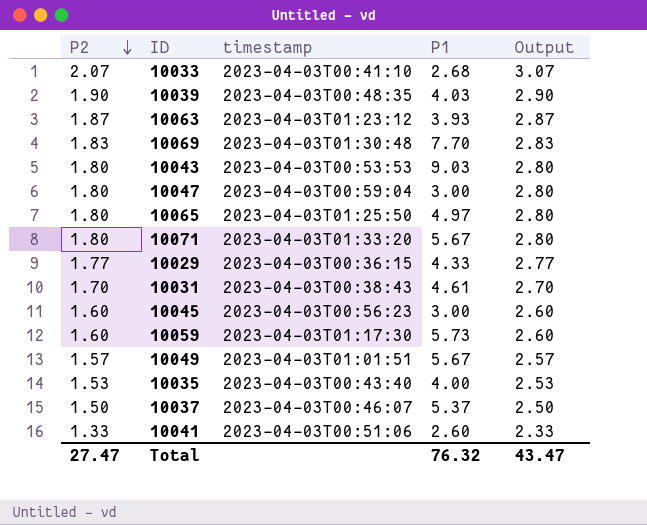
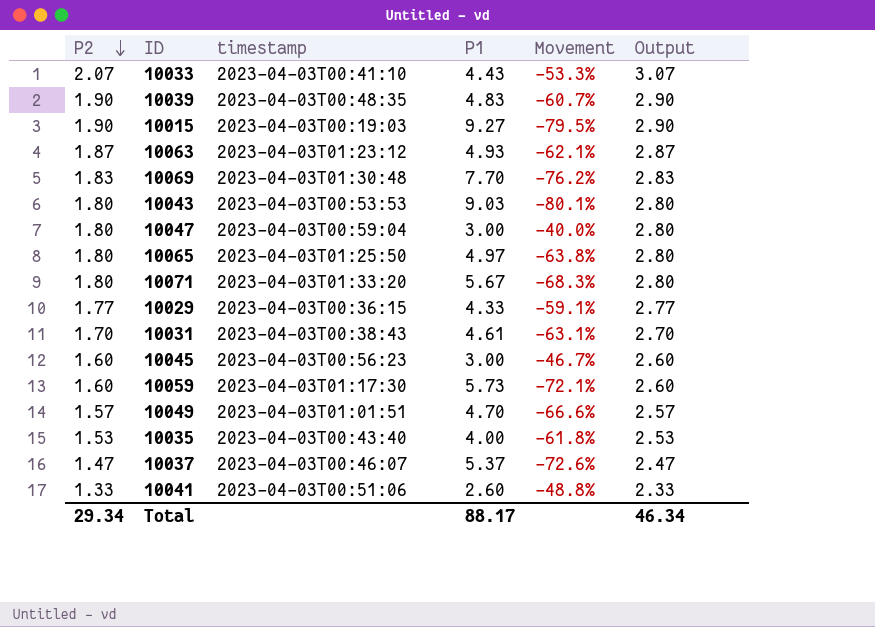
column Movement | formula: none -> ([P2] - [P1]) / [P1]
10033 | P1: 2.68 -> 4.43
10039 | P1: 4.03 -> 4.83
row 10015: none -> 1.90 | 2023-04-03T00:19:03 | 9.27 | -79.5% | 2.90
10063 | P1: 3.93 -> 4.93
10049 | P1: 5.67 -> 4.70
10037 | P2: 1.50 -> 1.47
10037 | Output: 2.50 -> 2.47
Total | P2: 27.47 -> 29.34
Total | P1: 76.32 -> 88.17
Total | Output: 43.47 -> 46.34

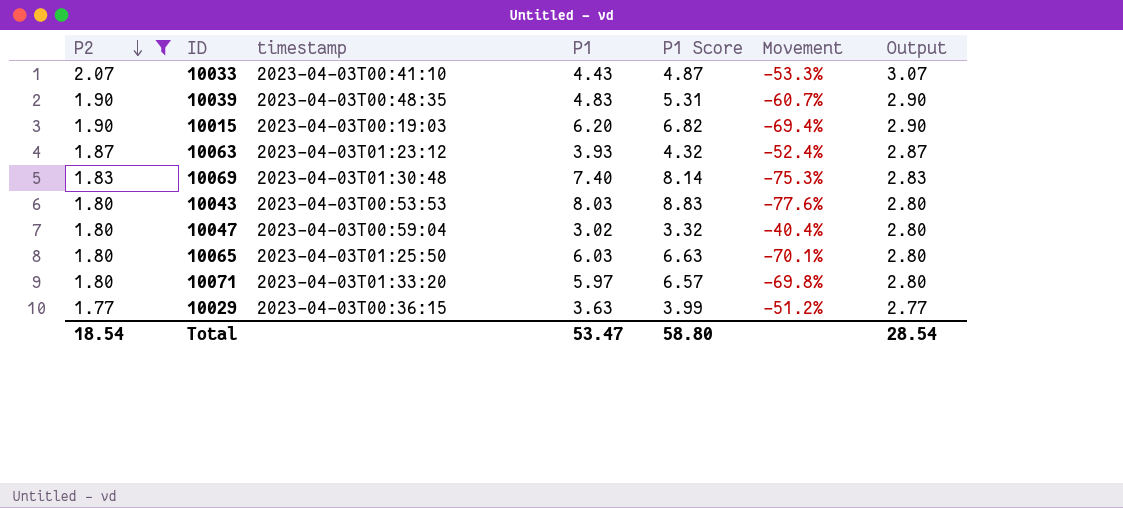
filter: none -> P2 >= 1.77
column P1 Score | formula: none -> [P1] * 1.1
10015 | P1: 9.27 -> 6.20
10015 | Movement: -79.5% -> -69.4%
10063 | P1: 4.93 -> 3.93
10063 | Movement: -62.1% -> -52.4%
10069 | P1: 7.70 -> 7.40
10069 | Movement: -76.2% -> -75.3%
10043 | P1: 9.03 -> 8.03
10043 | Movement: -80.1% -> -77.6%
10047 | P1: 3.00 -> 3.02
10047 | Movement: -40.0% -> -40.4%
10065 | P1: 4.97 -> 6.03
10065 | Movement: -63.8% -> -70.1%
10071 | P1: 5.67 -> 5.97
10071 | Movement: -68.3% -> -69.8%
10029 | P1: 4.33 -> 3.63
10029 | Movement: -59.1% -> -51.2%
Total | P2: 29.34 -> 18.54
Total | P1: 88.17 -> 53.47
Total | Output: 46.34 -> 28.54

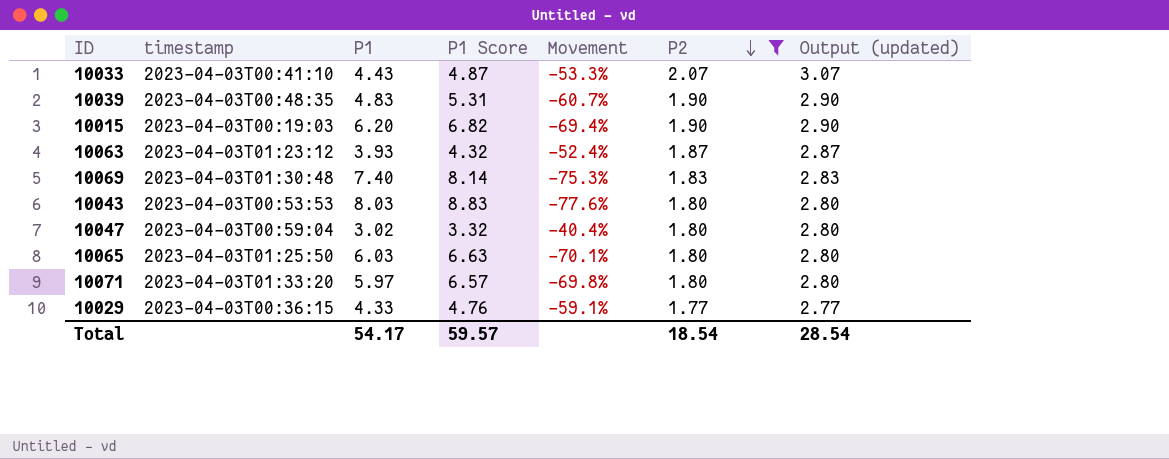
column P2 | position: 1 -> 6
column name: Output -> Output (updated)
10029 | P1: 3.63 -> 4.33
10029 | P1 Score: 3.99 -> 4.76
10029 | Movement: -51.2% -> -59.1%
Total | P1: 53.47 -> 54.17
Total | P1 Score: 58.80 -> 59.57

